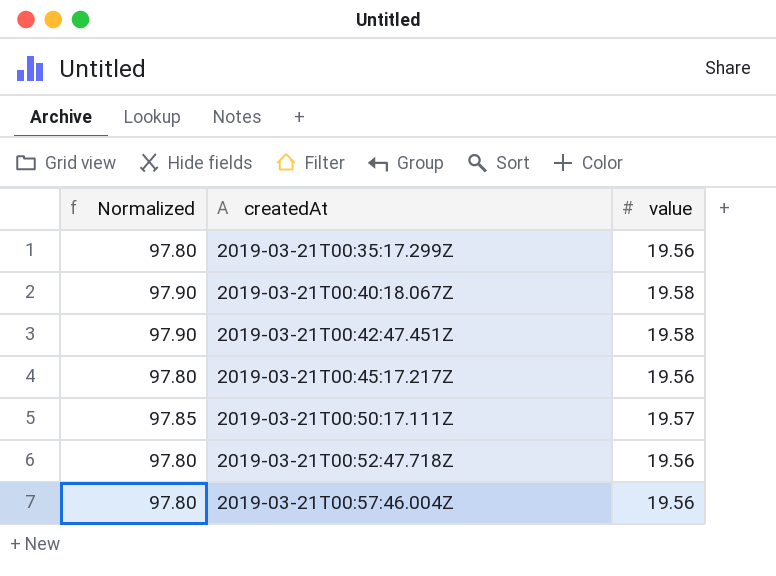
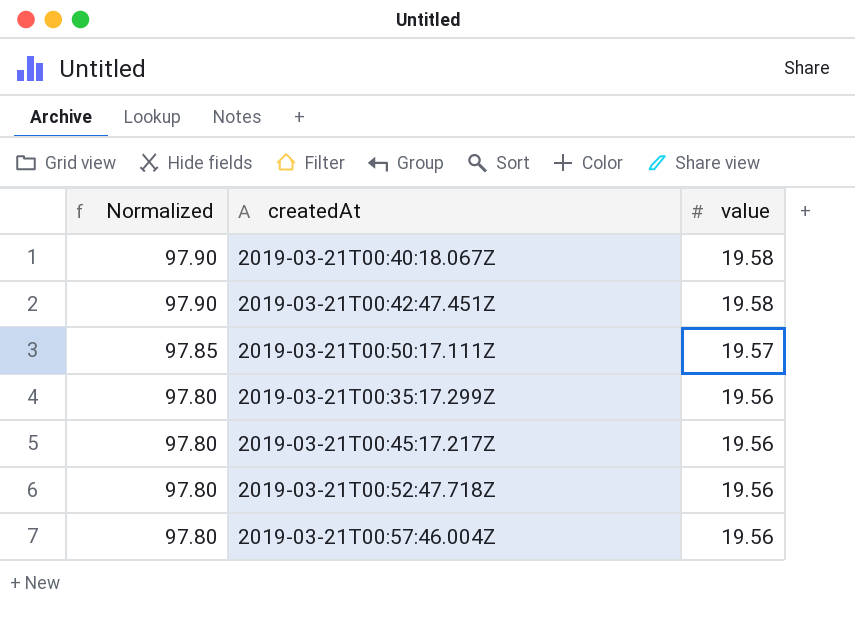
row order: createdAt ascending -> Normalized descending

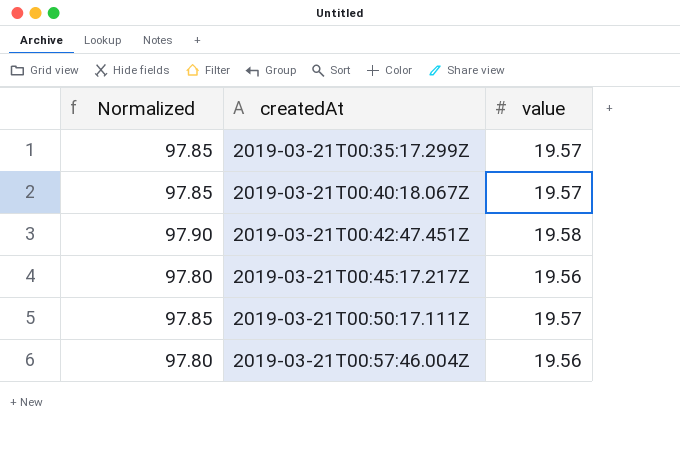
row order: Normalized descending -> createdAt ascending
row 2019-03-21T00:52:47.718Z: 97.80 | 19.56 -> none
2019-03-21T00:35:17.299Z | Normalized: 97.80 -> 97.85
2019-03-21T00:35:17.299Z | value: 19.56 -> 19.57
2019-03-21T00:40:18.067Z | Normalized: 97.90 -> 97.85
2019-03-21T00:40:18.067Z | value: 19.58 -> 19.57

